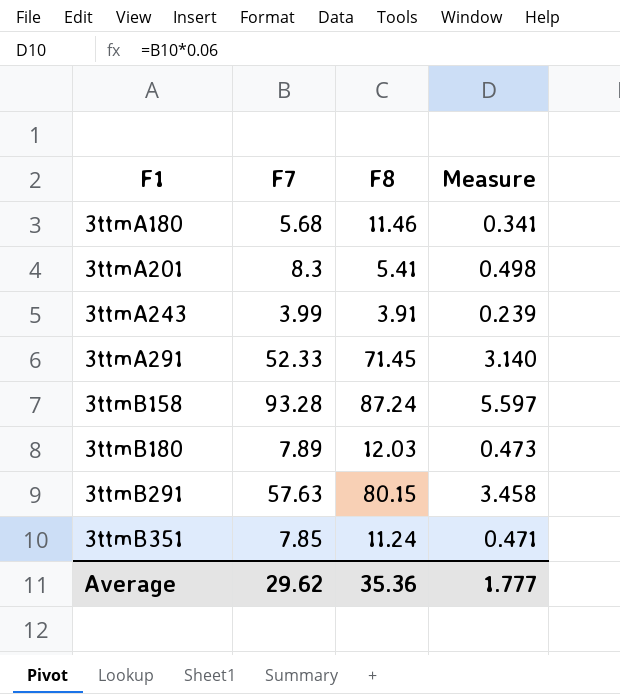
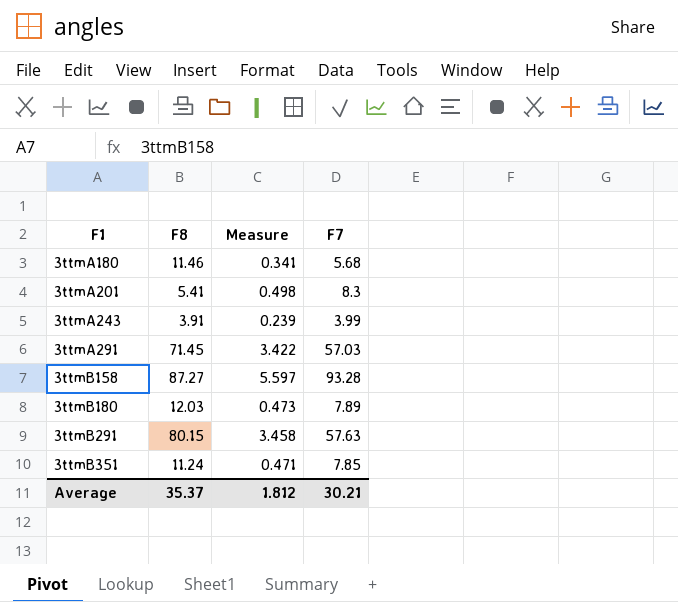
column F7 | position: 2 -> 4
3ttmA291 | Measure: 3.140 -> 3.422
3ttmA291 | F7: 52.33 -> 57.03
3ttmB158 | F8: 87.24 -> 87.27
Average | F8: 35.36 -> 35.37
Average | Measure: 1.777 -> 1.812
Average | F7: 29.62 -> 30.21

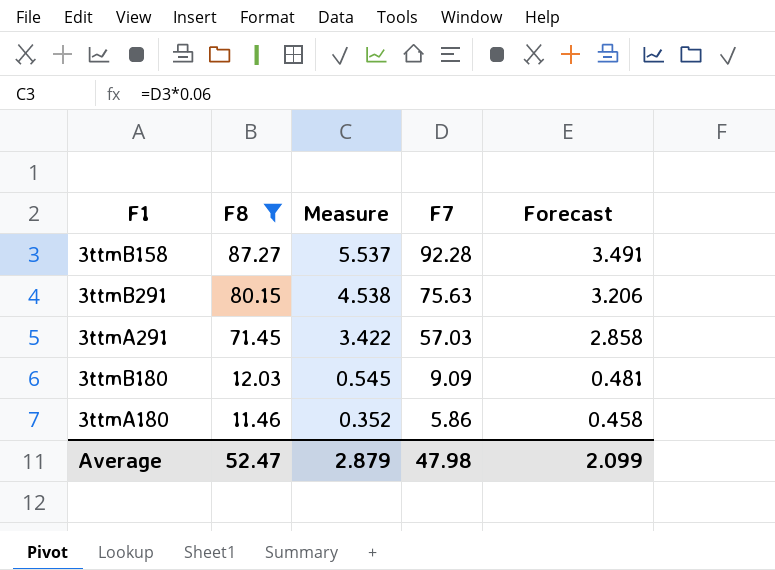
filter: none -> F8 >= 11.46
row order: F1 ascending -> F8 descending
column Forecast | formula: none -> [F8] * 0.04
3ttmB158 | Measure: 5.597 -> 5.537
3ttmB158 | F7: 93.28 -> 92.28
3ttmB291 | Measure: 3.458 -> 4.538
3ttmB291 | F7: 57.63 -> 75.63
3ttmB180 | Measure: 0.473 -> 0.545
3ttmB180 | F7: 7.89 -> 9.09
3ttmA180 | Measure: 0.341 -> 0.352
3ttmA180 | F7: 5.68 -> 5.86
Average | F8: 35.37 -> 52.47
Average | Measure: 1.812 -> 2.879
Average | F7: 30.21 -> 47.98

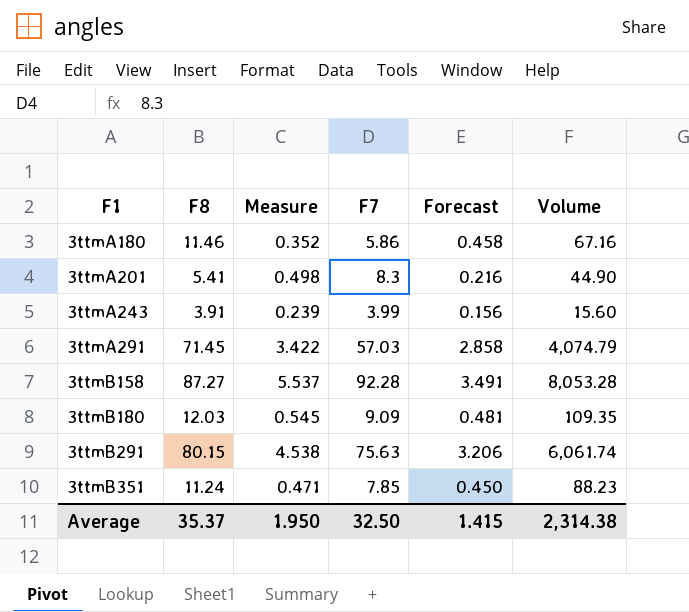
filter: F8 >= 11.46 -> none
row order: F8 descending -> F1 ascending
column Volume | formula: none -> [F8] * [F7]
Average | F8: 52.47 -> 35.37
Average | Measure: 2.879 -> 1.950
Average | F7: 47.98 -> 32.50
Average | Forecast: 2.099 -> 1.415

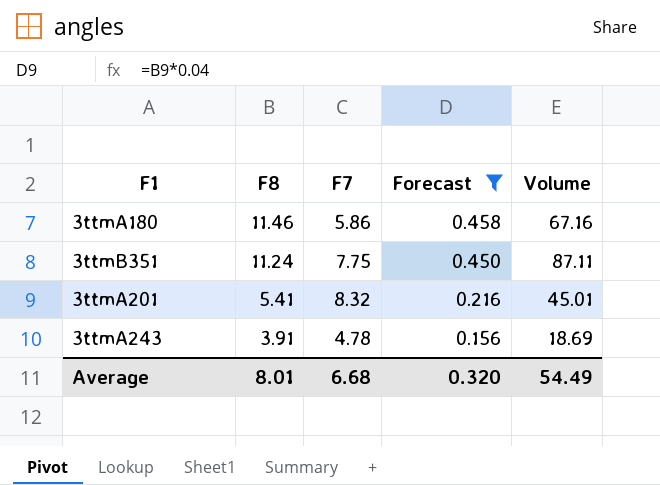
filter: none -> Forecast <= 0.458
row order: F1 ascending -> F8 descending
column Measure | formula: [F7] * 0.06 -> none
3ttmB351 | F7: 7.85 -> 7.75
3ttmB351 | Volume: 88.23 -> 87.11
3ttmA201 | F7: 8.3 -> 8.32
3ttmA201 | Volume: 44.90 -> 45.01
3ttmA243 | F7: 3.99 -> 4.78
3ttmA243 | Volume: 15.60 -> 18.69
Average | F8: 35.37 -> 8.01
Average | F7: 32.50 -> 6.68
Average | Forecast: 1.415 -> 0.320
Average | Volume: 2,314.38 -> 54.49

